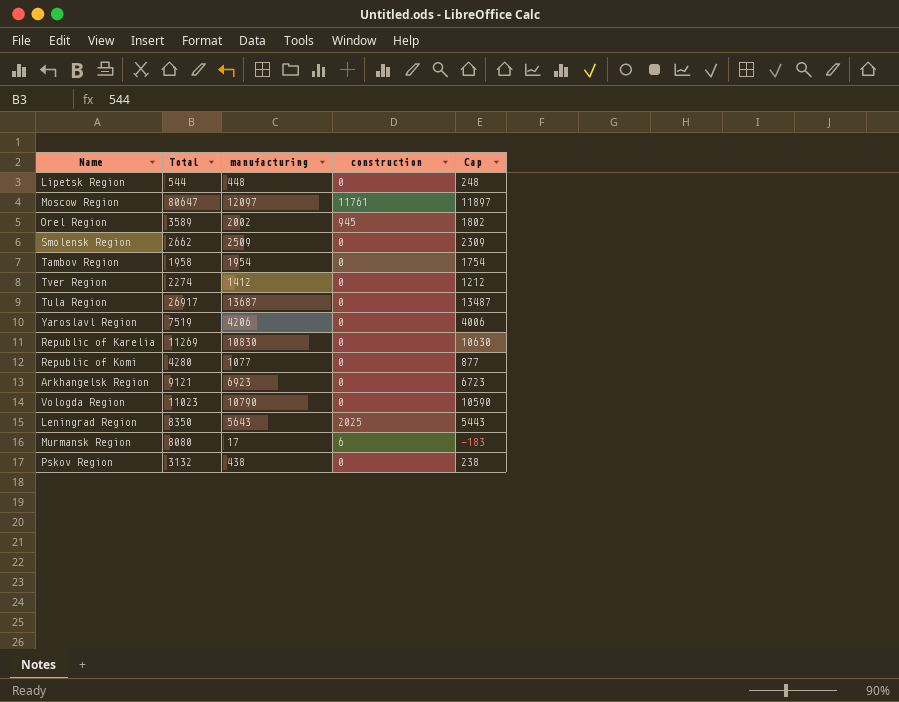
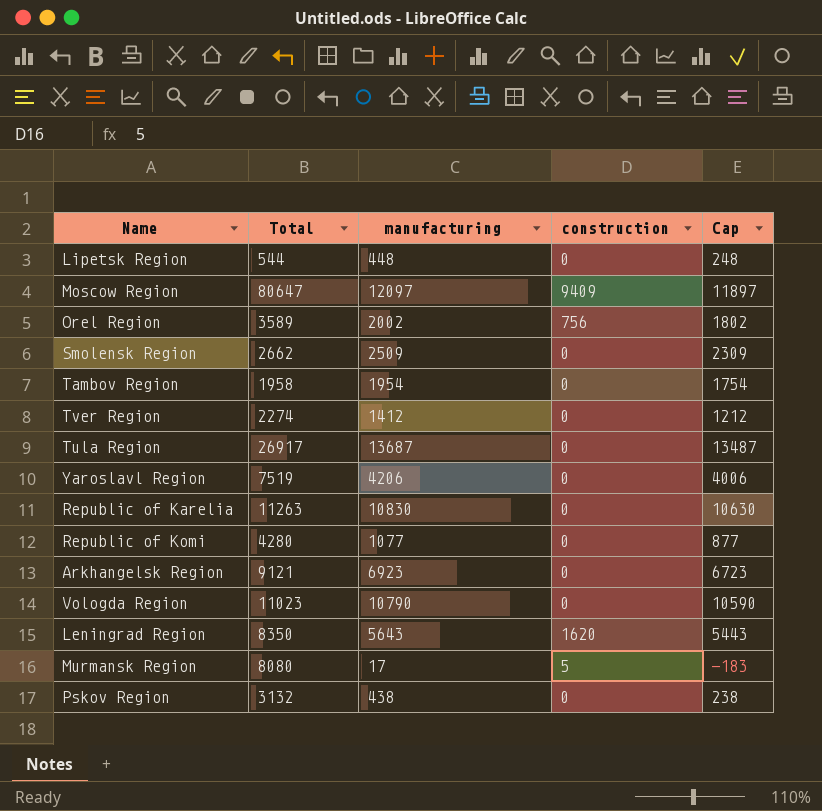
Moscow Region | construction: 11761 -> 9409
Orel Region | construction: 945 -> 756
Republic of Karelia | Total: 11269 -> 11263
Leningrad Region | construction: 2025 -> 1620
Murmansk Region | construction: 6 -> 5

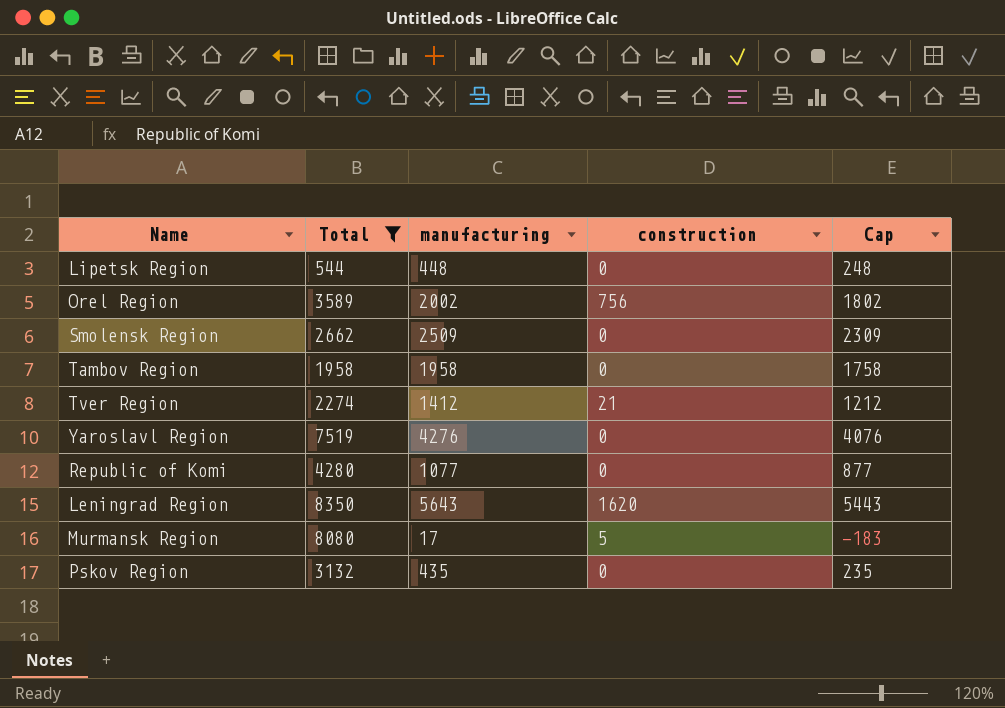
filter: none -> Total <= 8350
Tambov Region | manufacturing: 1954 -> 1958
Tambov Region | Cap: 1754 -> 1758
Tver Region | construction: 0 -> 21
Yaroslavl Region | manufacturing: 4206 -> 4276
Yaroslavl Region | Cap: 4006 -> 4076
Pskov Region | manufacturing: 438 -> 435
Pskov Region | Cap: 238 -> 235

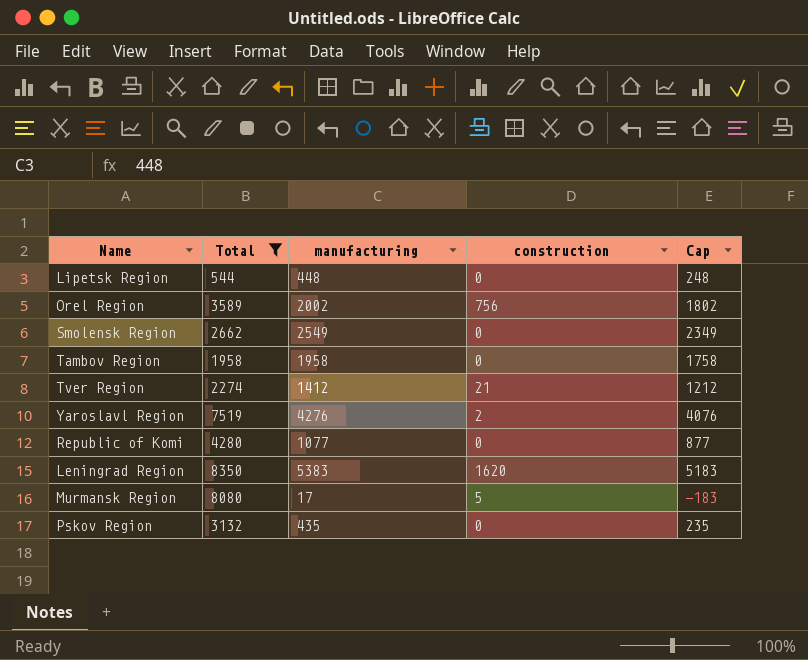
Smolensk Region | manufacturing: 2509 -> 2549
Smolensk Region | Cap: 2309 -> 2349
Yaroslavl Region | construction: 0 -> 2
Leningrad Region | manufacturing: 5643 -> 5383
Leningrad Region | Cap: 5443 -> 5183

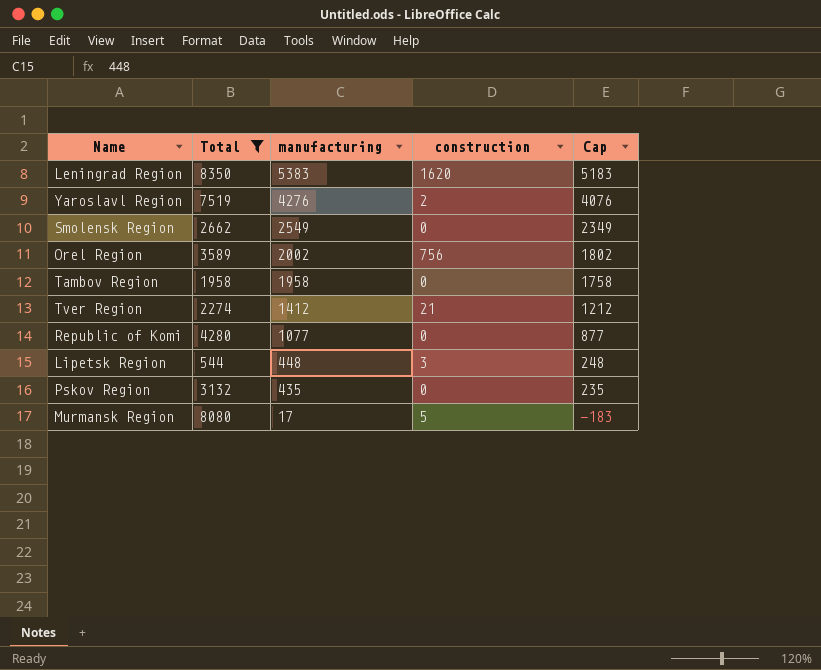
row order: none -> manufacturing descending
Lipetsk Region | construction: 0 -> 3

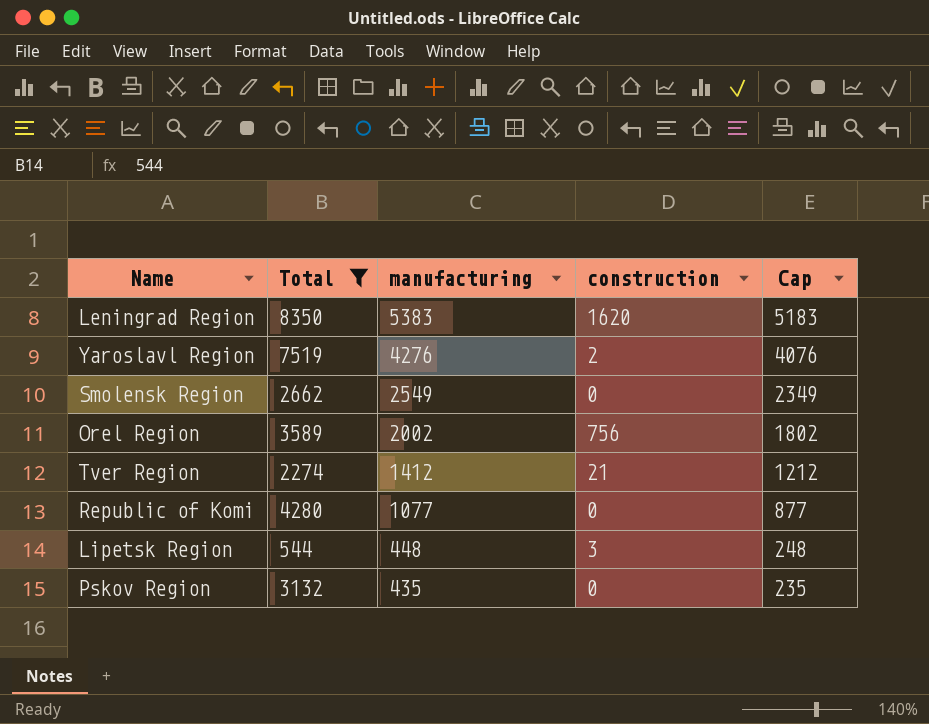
row Tambov Region: 1958 | 1958 | 0 | 1758 -> none
row Murmansk Region: 8080 | 17 | 5 | -183 -> none

